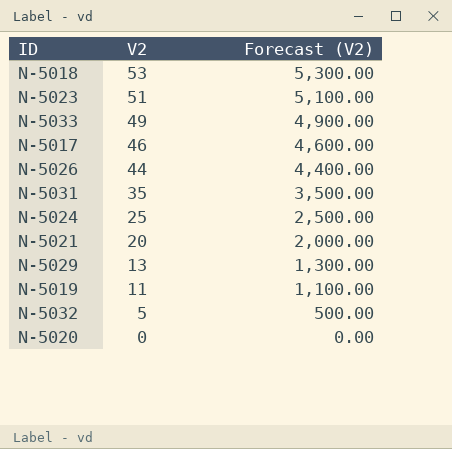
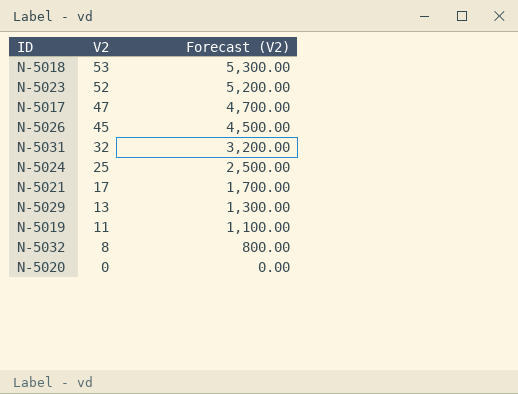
row N-5033: 49 | 4,900.00 -> none
N-5023 | V2: 51 -> 52
N-5023 | Forecast (V2): 5,100.00 -> 5,200.00
N-5017 | V2: 46 -> 47
N-5017 | Forecast (V2): 4,600.00 -> 4,700.00
N-5026 | V2: 44 -> 45
N-5026 | Forecast (V2): 4,400.00 -> 4,500.00
N-5031 | V2: 35 -> 32
N-5031 | Forecast (V2): 3,500.00 -> 3,200.00
N-5021 | V2: 20 -> 17
N-5021 | Forecast (V2): 2,000.00 -> 1,700.00
N-5032 | V2: 5 -> 8
N-5032 | Forecast (V2): 500.00 -> 800.00

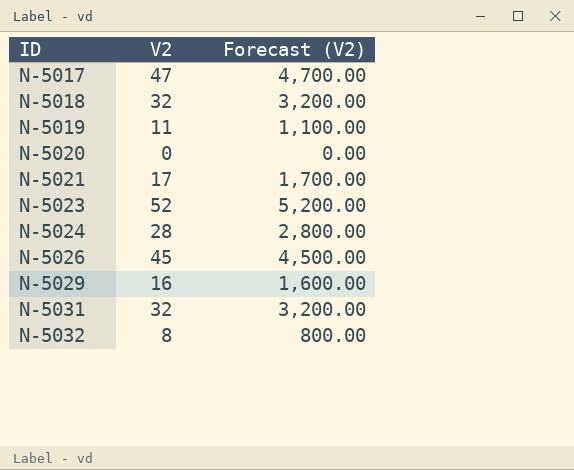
row order: V2 descending -> ID ascending
N-5018 | V2: 53 -> 32
N-5018 | Forecast (V2): 5,300.00 -> 3,200.00
N-5024 | V2: 25 -> 28
N-5024 | Forecast (V2): 2,500.00 -> 2,800.00
N-5029 | V2: 13 -> 16
N-5029 | Forecast (V2): 1,300.00 -> 1,600.00

